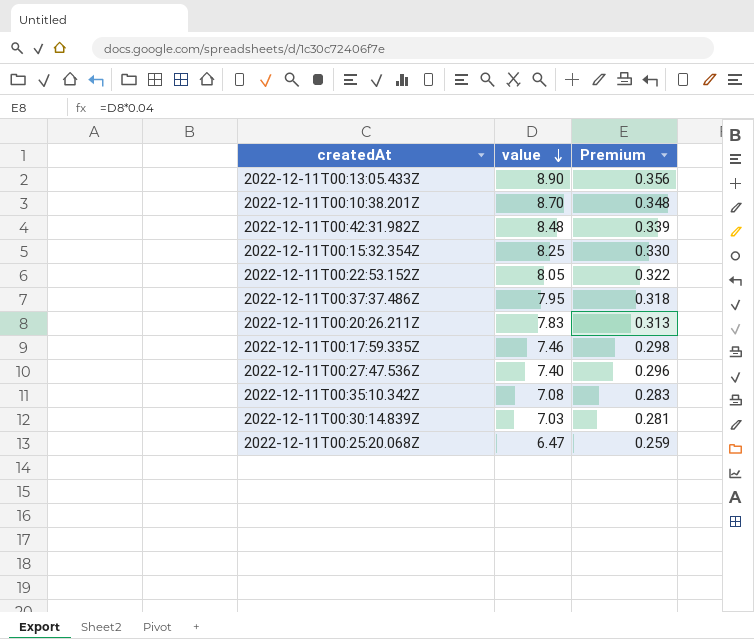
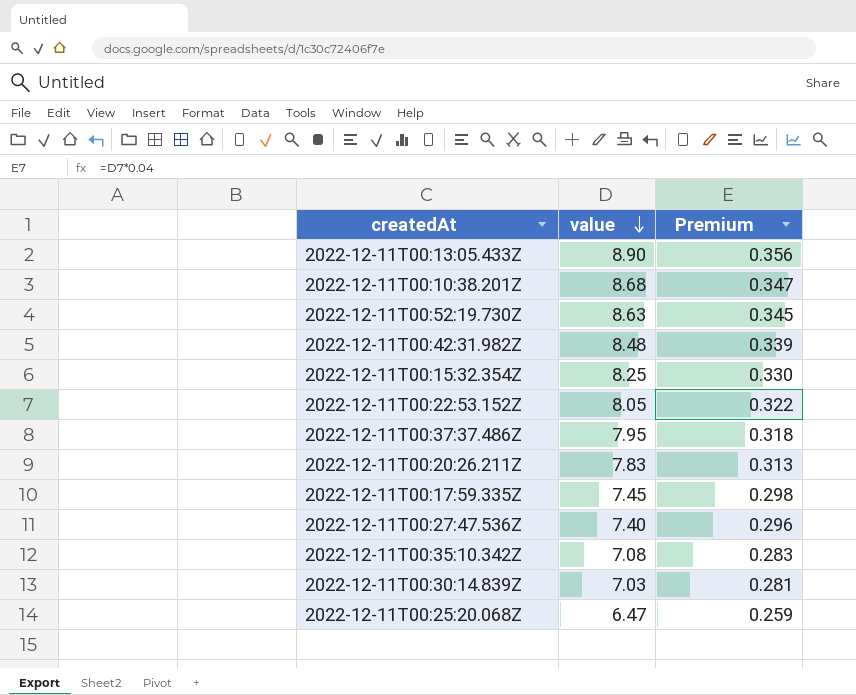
2022-12-11T00:10:38.201Z | value: 8.70 -> 8.68
2022-12-11T00:10:38.201Z | Premium: 0.348 -> 0.347
row 2022-12-11T00:52:19.730Z: none -> 8.63 | 0.345
2022-12-11T00:17:59.335Z | value: 7.46 -> 7.45

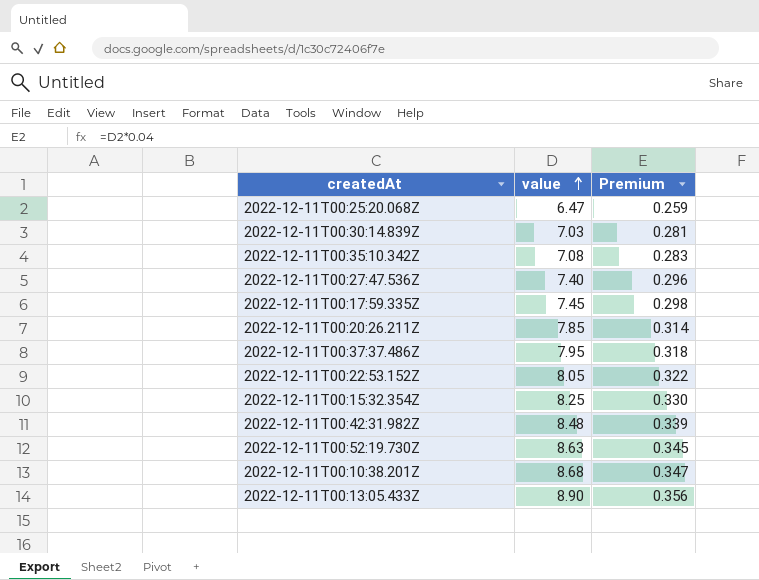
row order: value descending -> value ascending
2022-12-11T00:20:26.211Z | value: 7.83 -> 7.85
2022-12-11T00:20:26.211Z | Premium: 0.313 -> 0.314

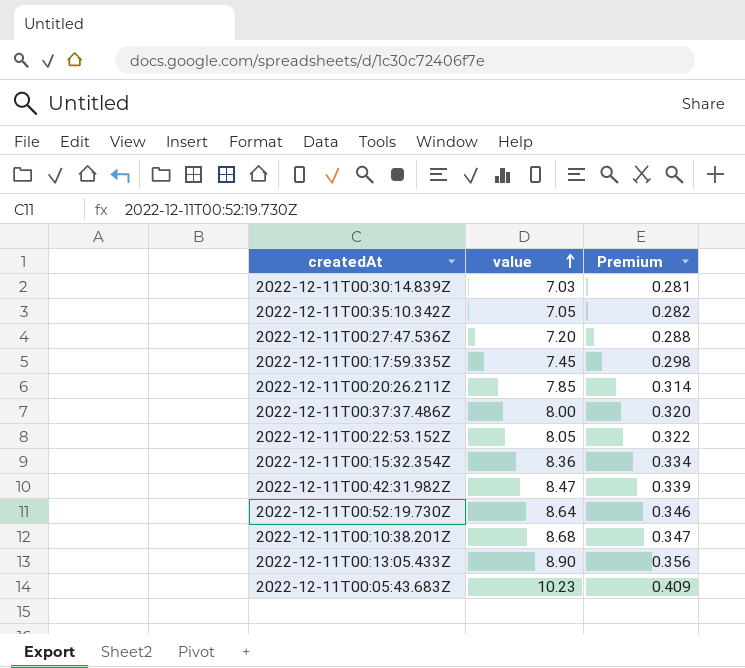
row 2022-12-11T00:25:20.068Z: 6.47 | 0.259 -> none
2022-12-11T00:35:10.342Z | value: 7.08 -> 7.05
2022-12-11T00:35:10.342Z | Premium: 0.283 -> 0.282
2022-12-11T00:27:47.536Z | value: 7.40 -> 7.20
2022-12-11T00:27:47.536Z | Premium: 0.296 -> 0.288
2022-12-11T00:37:37.486Z | value: 7.95 -> 8.00
2022-12-11T00:37:37.486Z | Premium: 0.318 -> 0.320
2022-12-11T00:15:32.354Z | value: 8.25 -> 8.36
2022-12-11T00:15:32.354Z | Premium: 0.330 -> 0.334
2022-12-11T00:42:31.982Z | value: 8.48 -> 8.47
2022-12-11T00:52:19.730Z | value: 8.63 -> 8.64
2022-12-11T00:52:19.730Z | Premium: 0.345 -> 0.346
row 2022-12-11T00:05:43.683Z: none -> 10.23 | 0.409

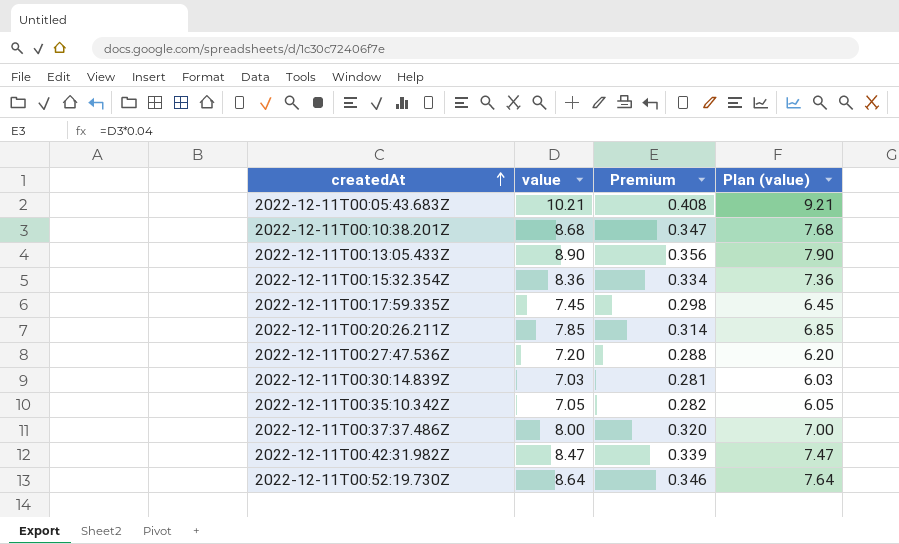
row order: value ascending -> createdAt ascending
column Plan (value) | formula: none -> [value] - 1
row 2022-12-11T00:22:53.152Z: 8.05 | 0.322 -> none
2022-12-11T00:05:43.683Z | value: 10.23 -> 10.21
2022-12-11T00:05:43.683Z | Premium: 0.409 -> 0.408

